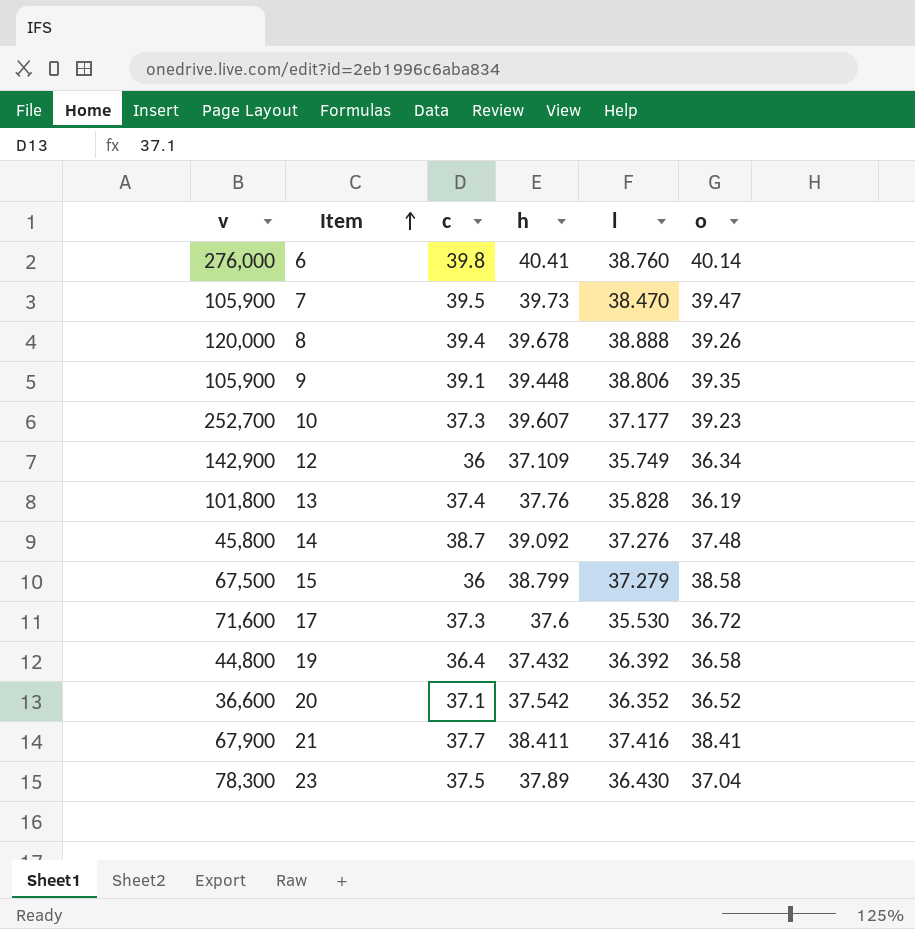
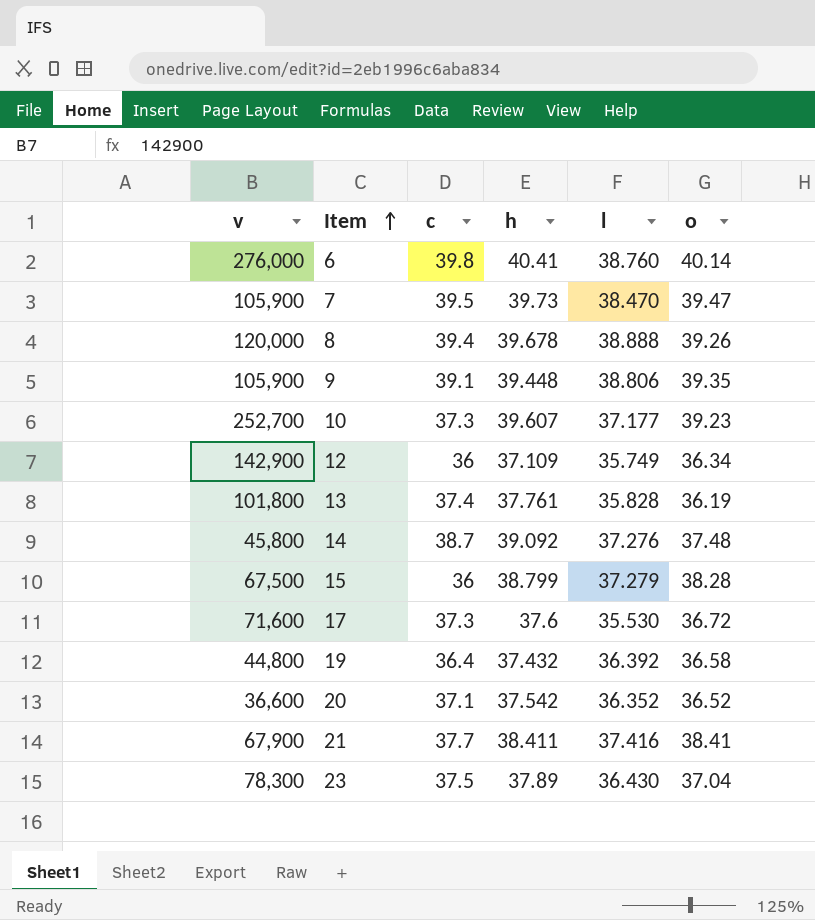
13 | h: 37.76 -> 37.761
15 | o: 38.58 -> 38.28

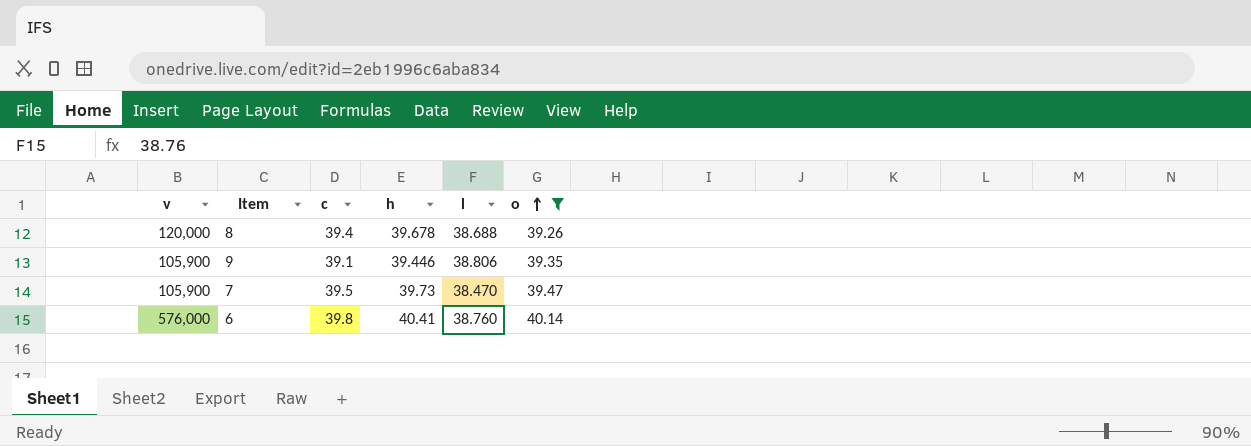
filter: none -> o >= 39.26
row order: Item ascending -> o ascending
8 | l: 38.888 -> 38.688
9 | h: 39.448 -> 39.446
6 | v: 276,000 -> 576,000

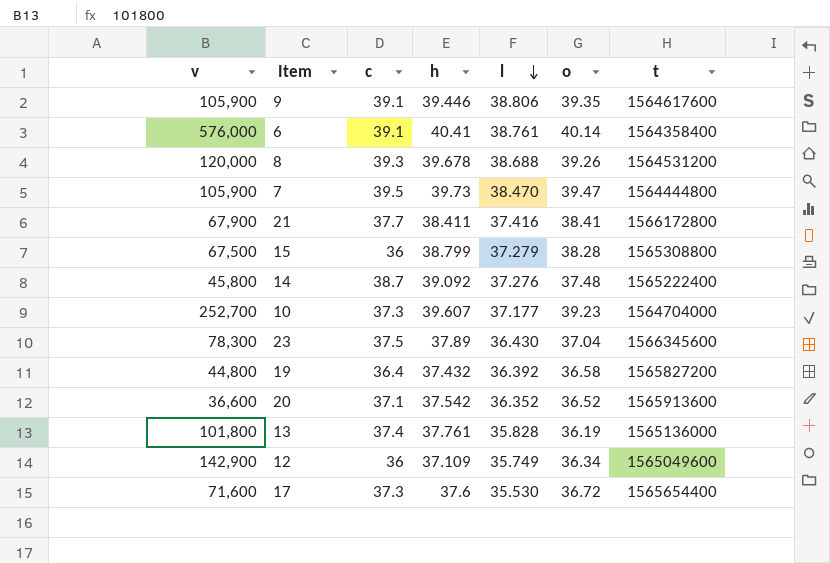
filter: o >= 39.26 -> none
row order: o ascending -> l descending
column t | position: none -> 7
6 | c: 39.8 -> 39.1
6 | l: 38.760 -> 38.761
8 | c: 39.4 -> 39.3

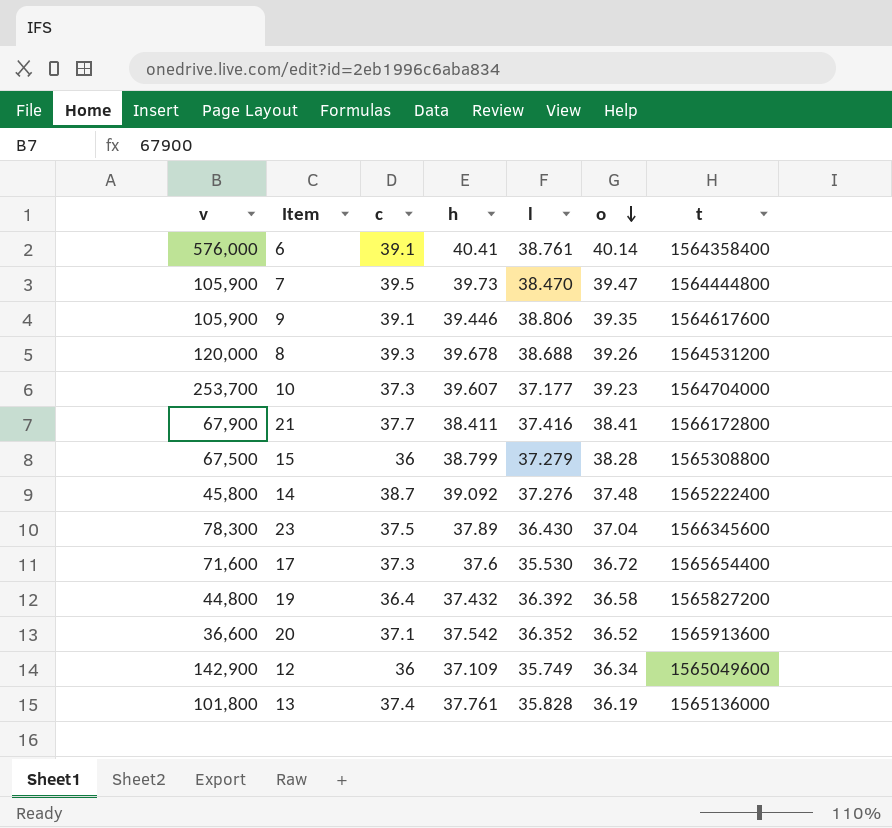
row order: l descending -> o descending
10 | v: 252,700 -> 253,700

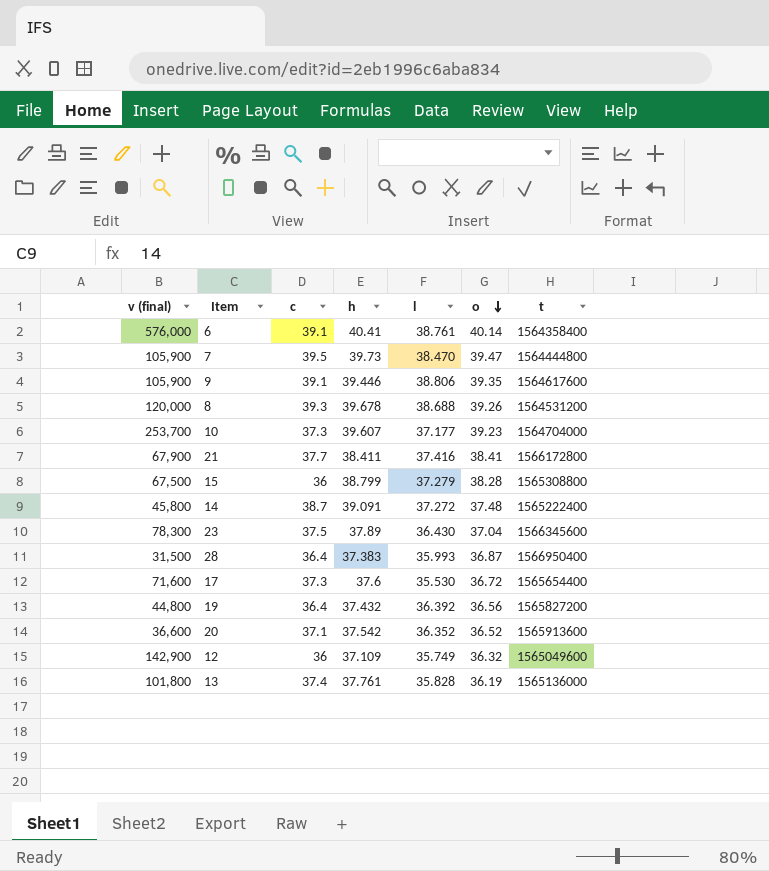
column name: v -> v (final)
14 | h: 39.092 -> 39.091
14 | l: 37.276 -> 37.272
row 28: none -> 31,500 | 36.4 | 37.383 | 35.993 | 36.87 | 1566950400
19 | o: 36.58 -> 36.56
12 | o: 36.34 -> 36.32

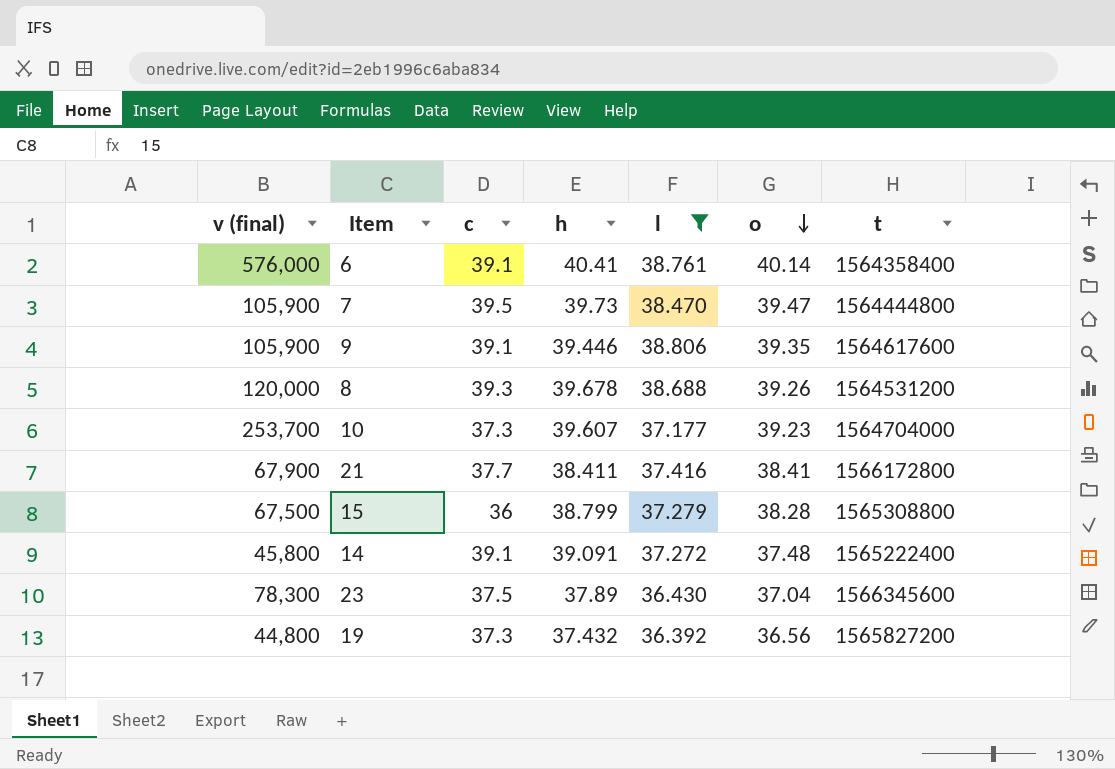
filter: none -> l >= 36.392
14 | c: 38.7 -> 39.1
19 | c: 36.4 -> 37.3

